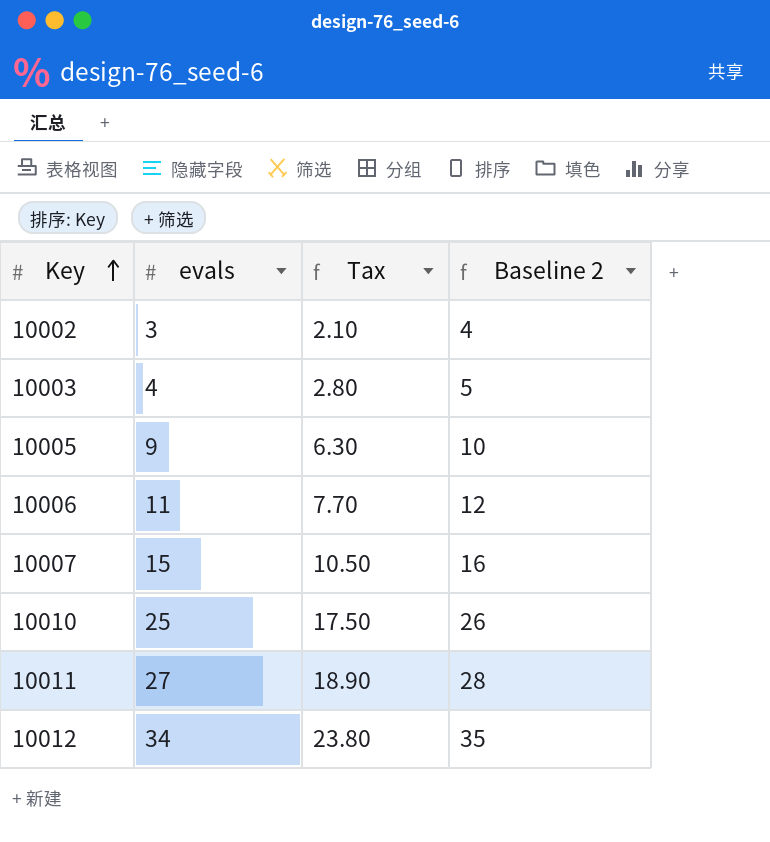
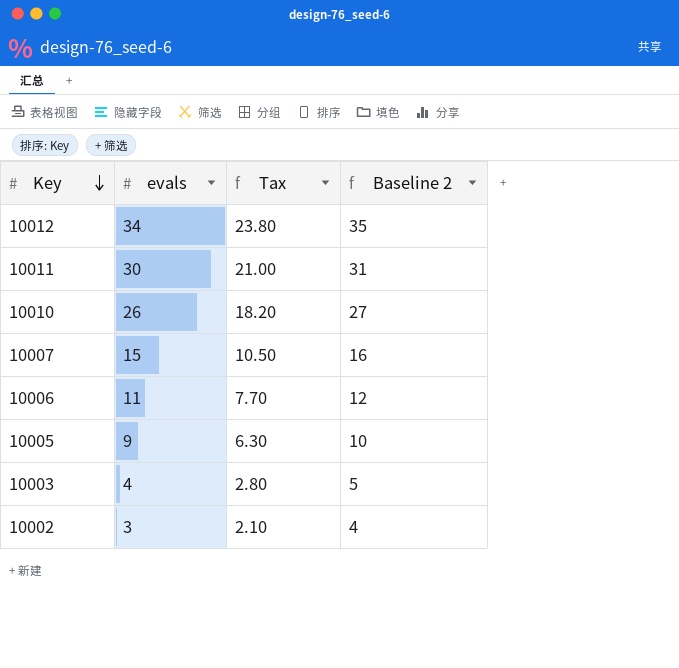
row order: Key ascending -> Key descending
10011 | evals: 27 -> 30
10011 | Tax: 18.90 -> 21.00
10011 | Baseline 2: 28 -> 31
10010 | evals: 25 -> 26
10010 | Tax: 17.50 -> 18.20
10010 | Baseline 2: 26 -> 27

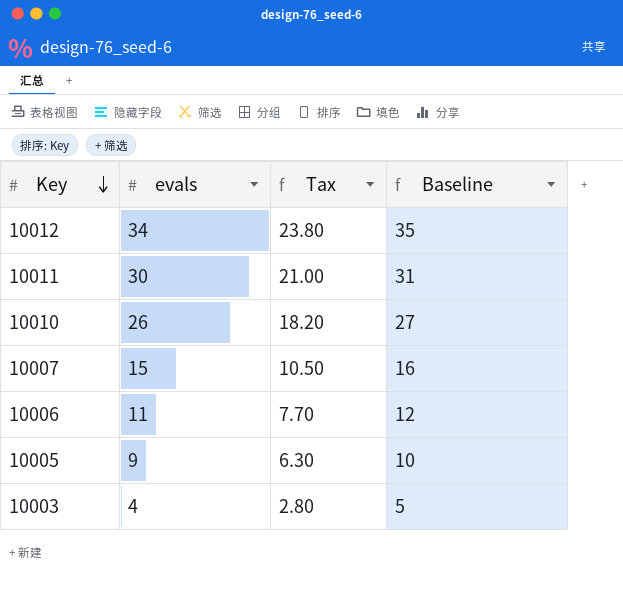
column name: Baseline 2 -> Baseline
row 10002: 3 | 2.10 | 4 -> none

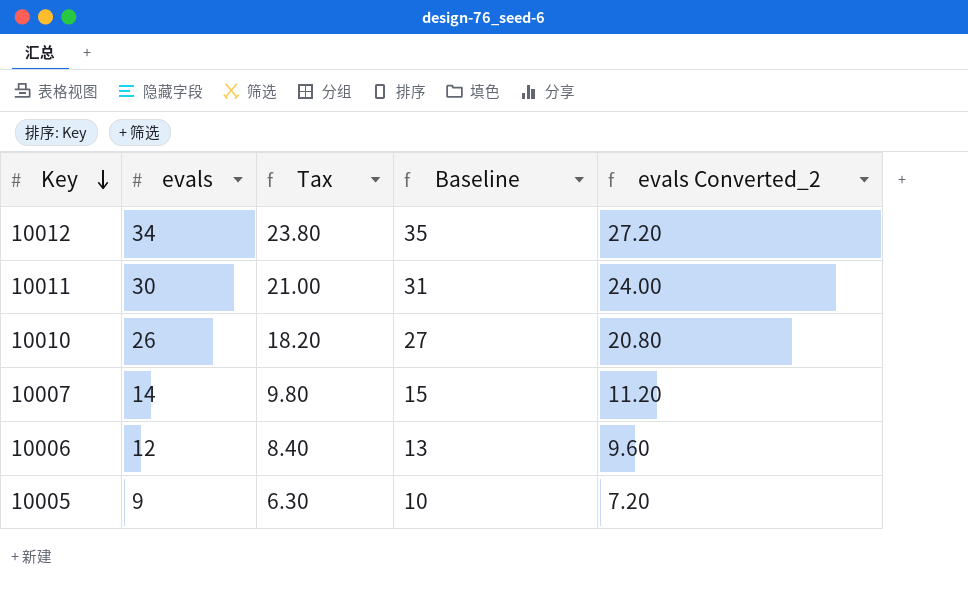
column evals Converted_2 | formula: none -> [evals] * 0.8
row 10003: 4 | 2.80 | 5 -> none
10007 | evals: 15 -> 14
10007 | Tax: 10.50 -> 9.80
10007 | Baseline: 16 -> 15
10006 | evals: 11 -> 12
10006 | Tax: 7.70 -> 8.40
10006 | Baseline: 12 -> 13

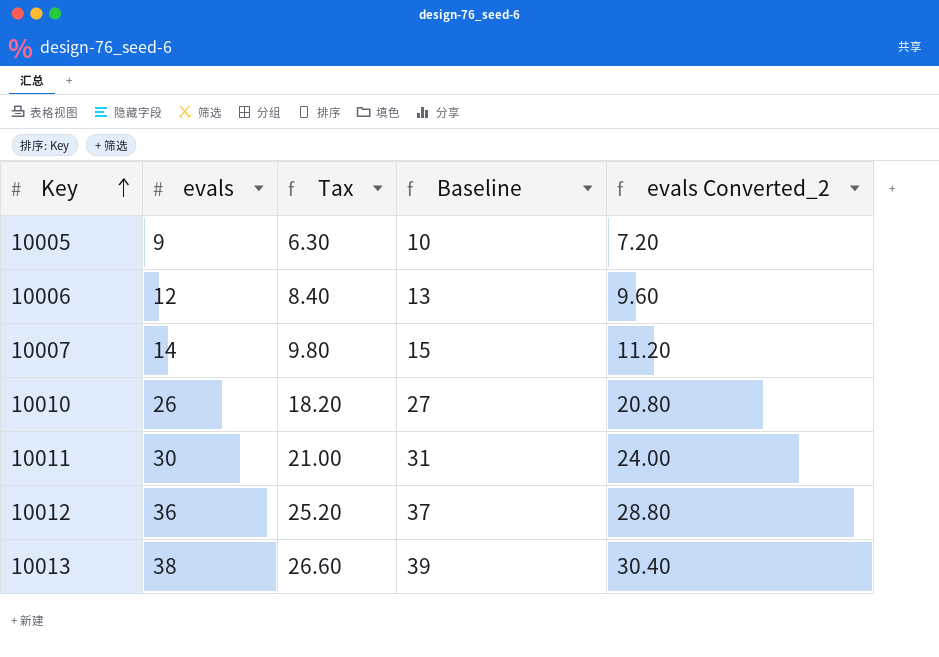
row order: Key descending -> Key ascending
10012 | evals: 34 -> 36
10012 | Tax: 23.80 -> 25.20
10012 | Baseline: 35 -> 37
10012 | evals Converted_2: 27.20 -> 28.80
row 10013: none -> 38 | 26.60 | 39 | 30.40

